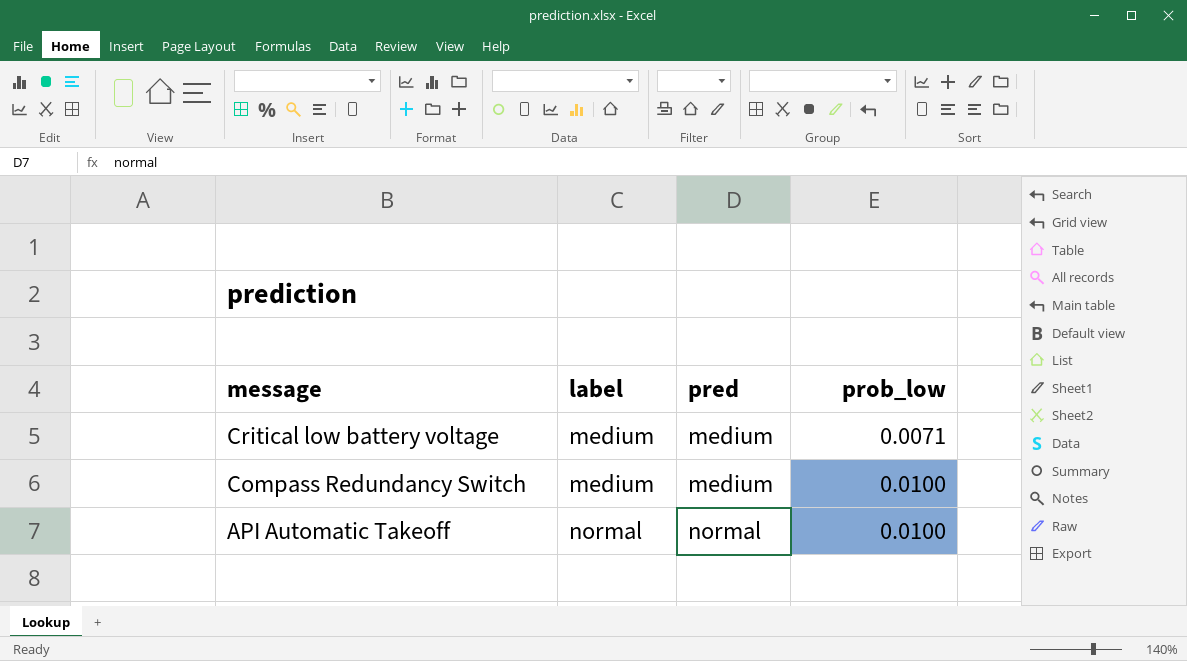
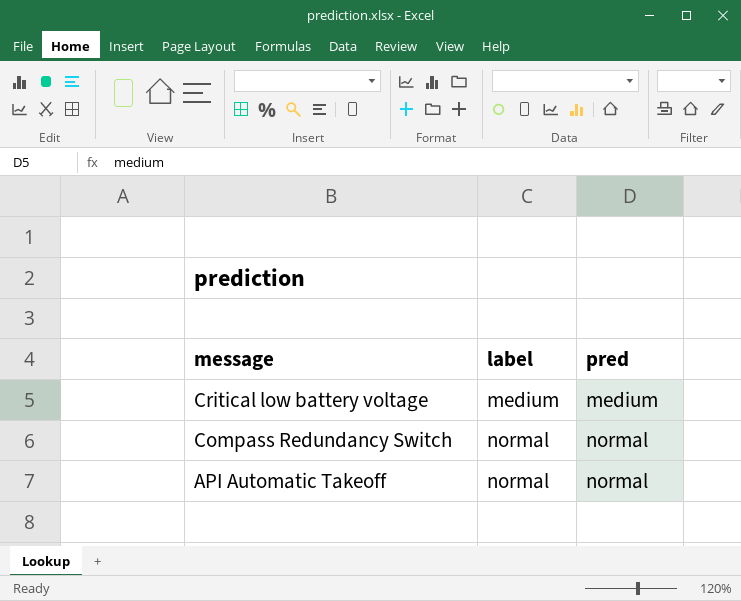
column prob_low | position: 4 -> none
Compass Redundancy Switch | label: medium -> normal
Compass Redundancy Switch | pred: medium -> normal

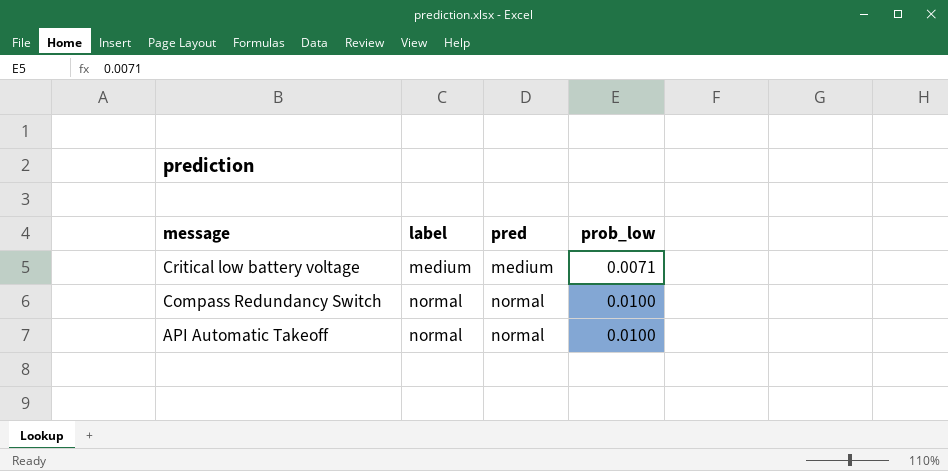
column prob_low | position: none -> 4

